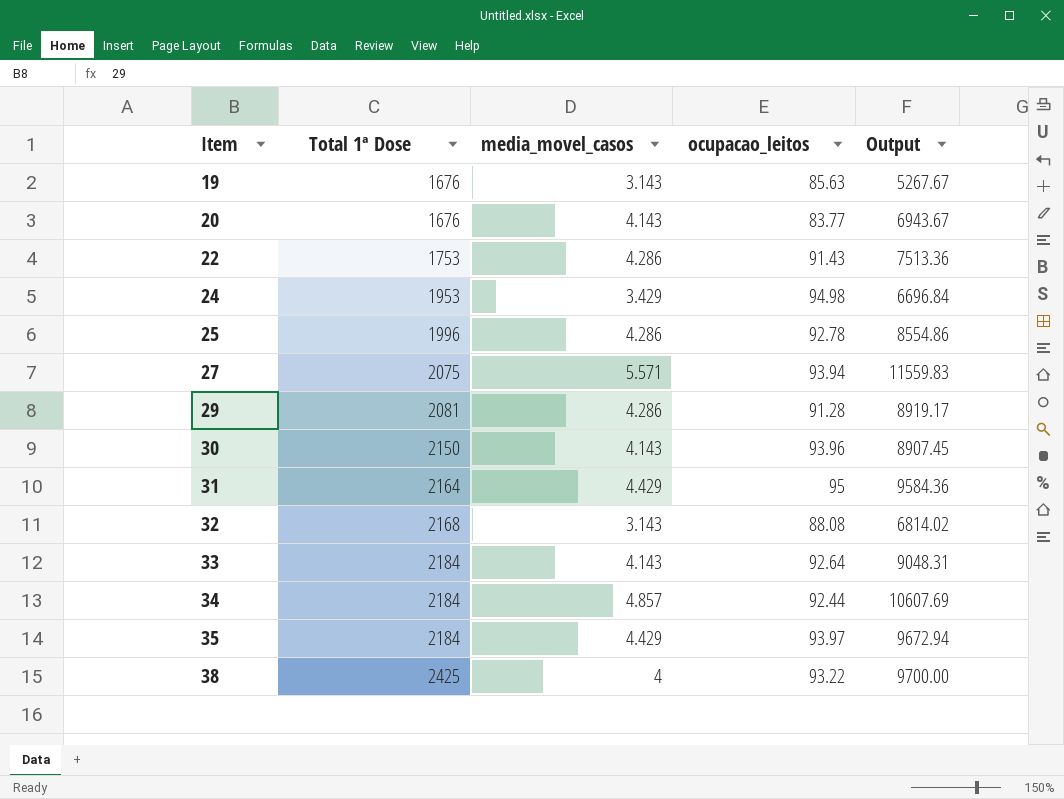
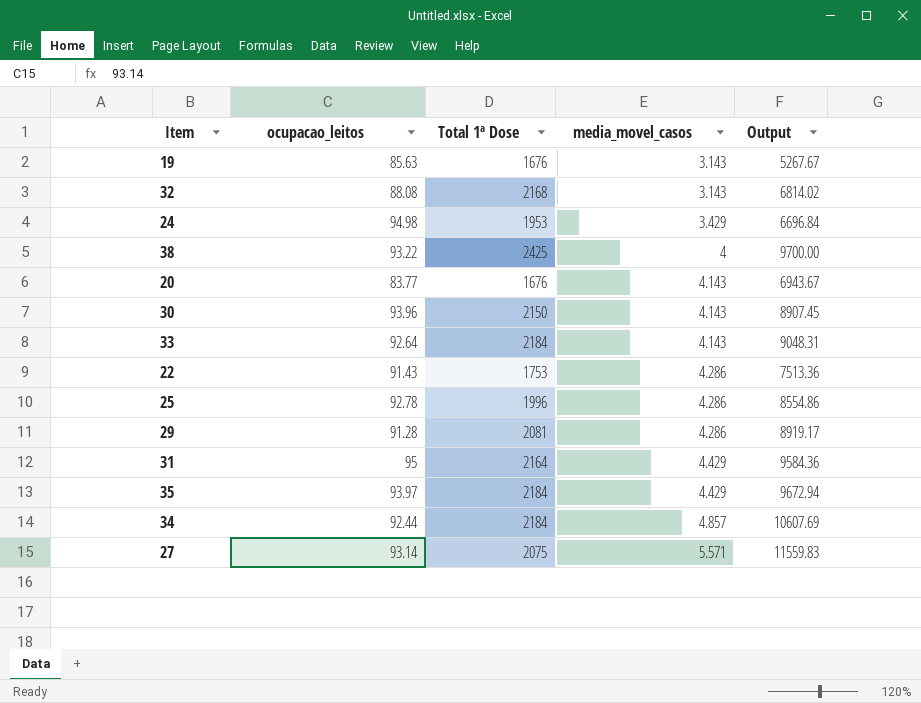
row order: Item ascending -> media_movel_casos ascending
column ocupacao_leitos | position: 4 -> 2
27 | ocupacao_leitos: 93.94 -> 93.14

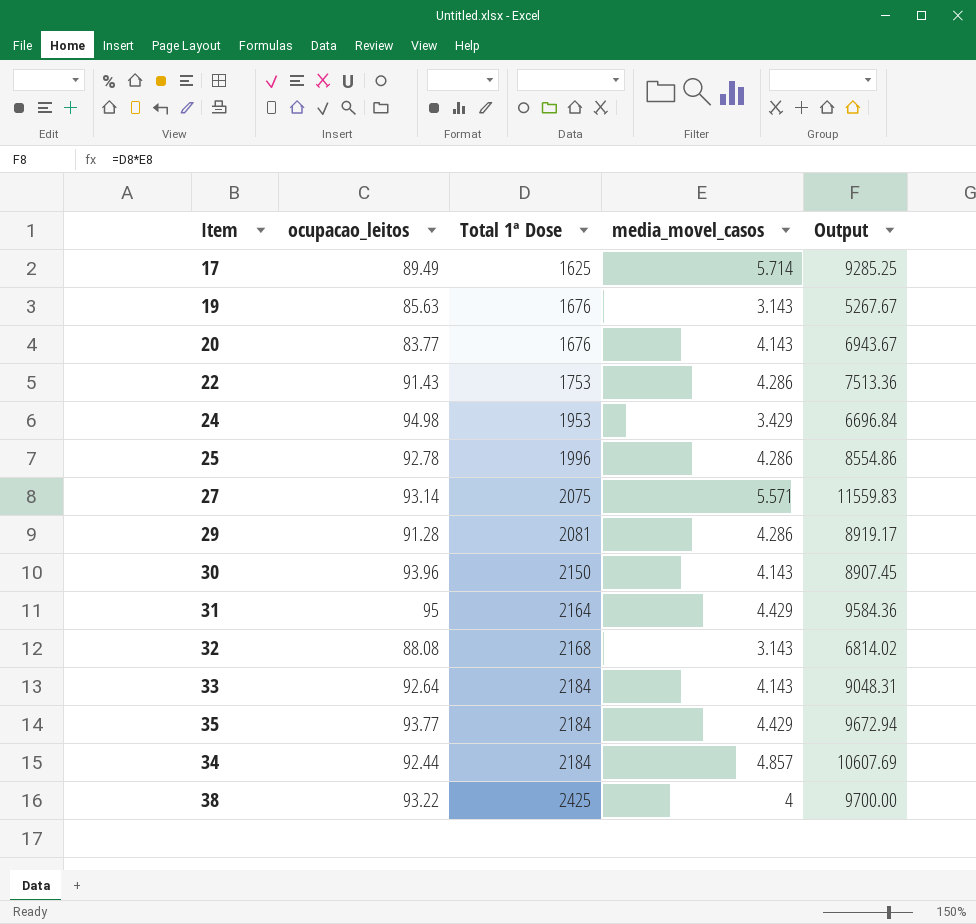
row order: media_movel_casos ascending -> Total 1ª Dose ascending
row 17: none -> 89.49 | 1625 | 5.714 | 9285.25
35 | ocupacao_leitos: 93.97 -> 93.77

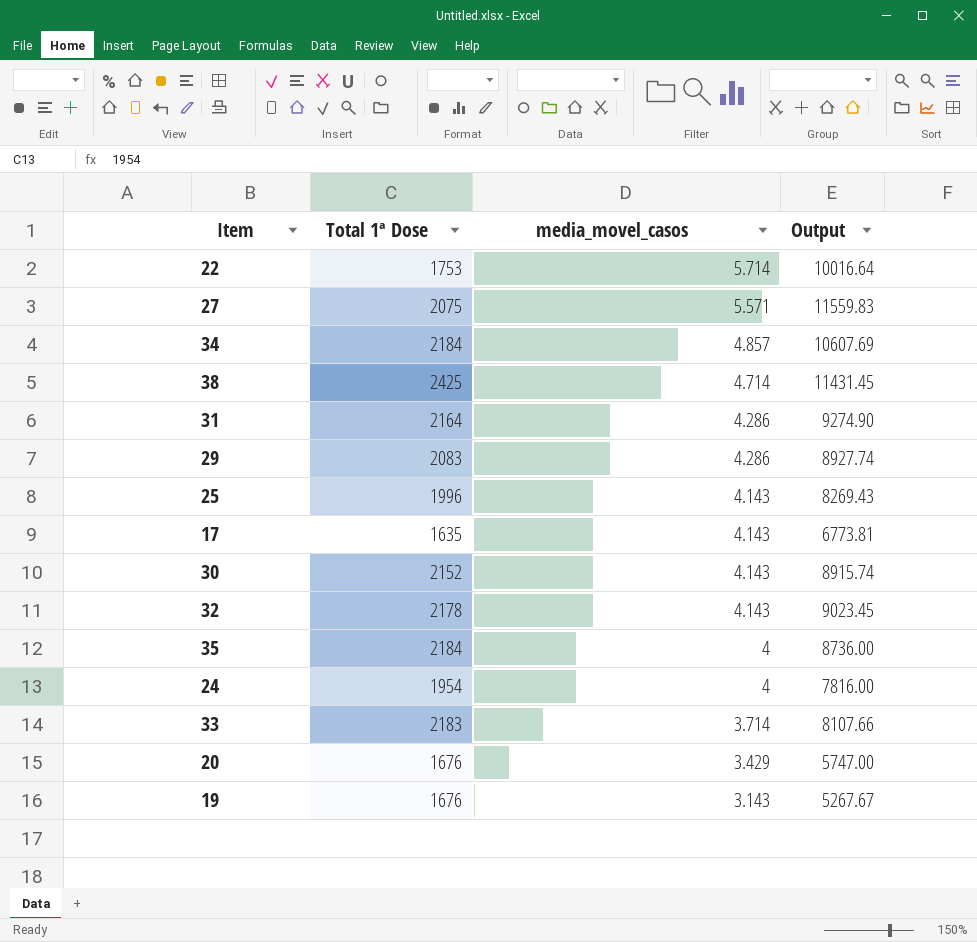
row order: Total 1ª Dose ascending -> media_movel_casos descending
column ocupacao_leitos | position: 2 -> none
22 | media_movel_casos: 4.286 -> 5.714
22 | Output: 7513.36 -> 10016.64
38 | media_movel_casos: 4 -> 4.714
38 | Output: 9700.00 -> 11431.45
31 | media_movel_casos: 4.429 -> 4.286
31 | Output: 9584.36 -> 9274.90
29 | Total 1ª Dose: 2081 -> 2083
29 | Output: 8919.17 -> 8927.74
25 | media_movel_casos: 4.286 -> 4.143
25 | Output: 8554.86 -> 8269.43
17 | Total 1ª Dose: 1625 -> 1635
17 | media_movel_casos: 5.714 -> 4.143
17 | Output: 9285.25 -> 6773.81
30 | Total 1ª Dose: 2150 -> 2152
30 | Output: 8907.45 -> 8915.74
32 | Total 1ª Dose: 2168 -> 2178
32 | media_movel_casos: 3.143 -> 4.143
32 | Output: 6814.02 -> 9023.45
35 | media_movel_casos: 4.429 -> 4
35 | Output: 9672.94 -> 8736.00
24 | Total 1ª Dose: 1953 -> 1954
24 | media_movel_casos: 3.429 -> 4
24 | Output: 6696.84 -> 7816.00
33 | Total 1ª Dose: 2184 -> 2183
33 | media_movel_casos: 4.143 -> 3.714
33 | Output: 9048.31 -> 8107.66
20 | media_movel_casos: 4.143 -> 3.429
20 | Output: 6943.67 -> 5747.00

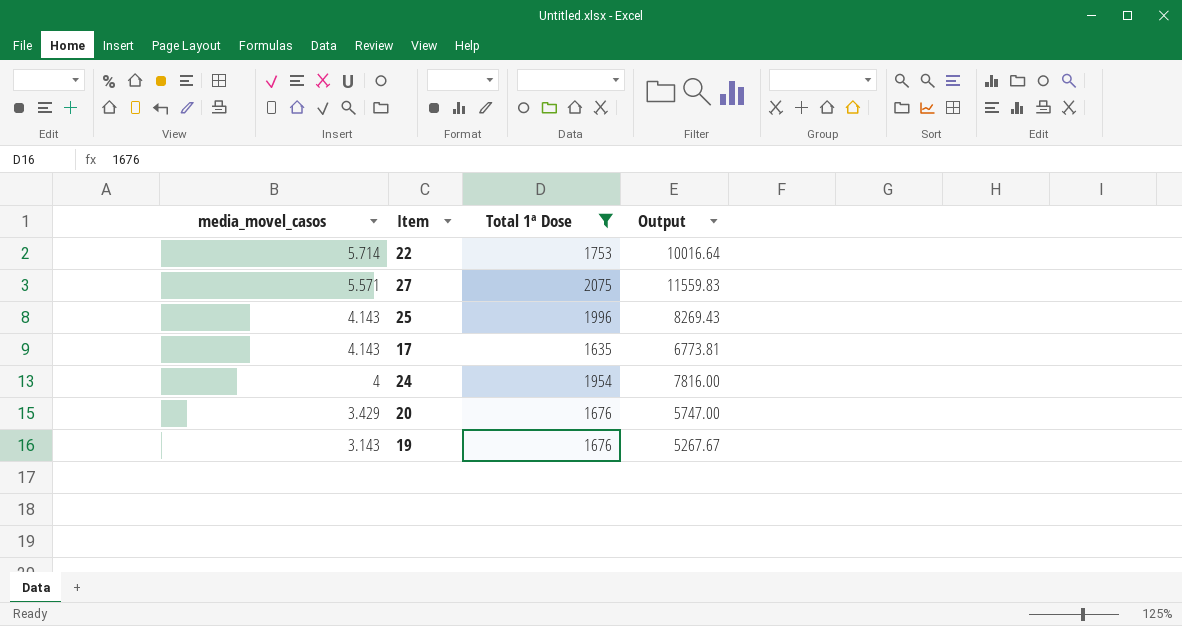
filter: none -> Total 1ª Dose <= 2075
column media_movel_casos | position: 3 -> 1

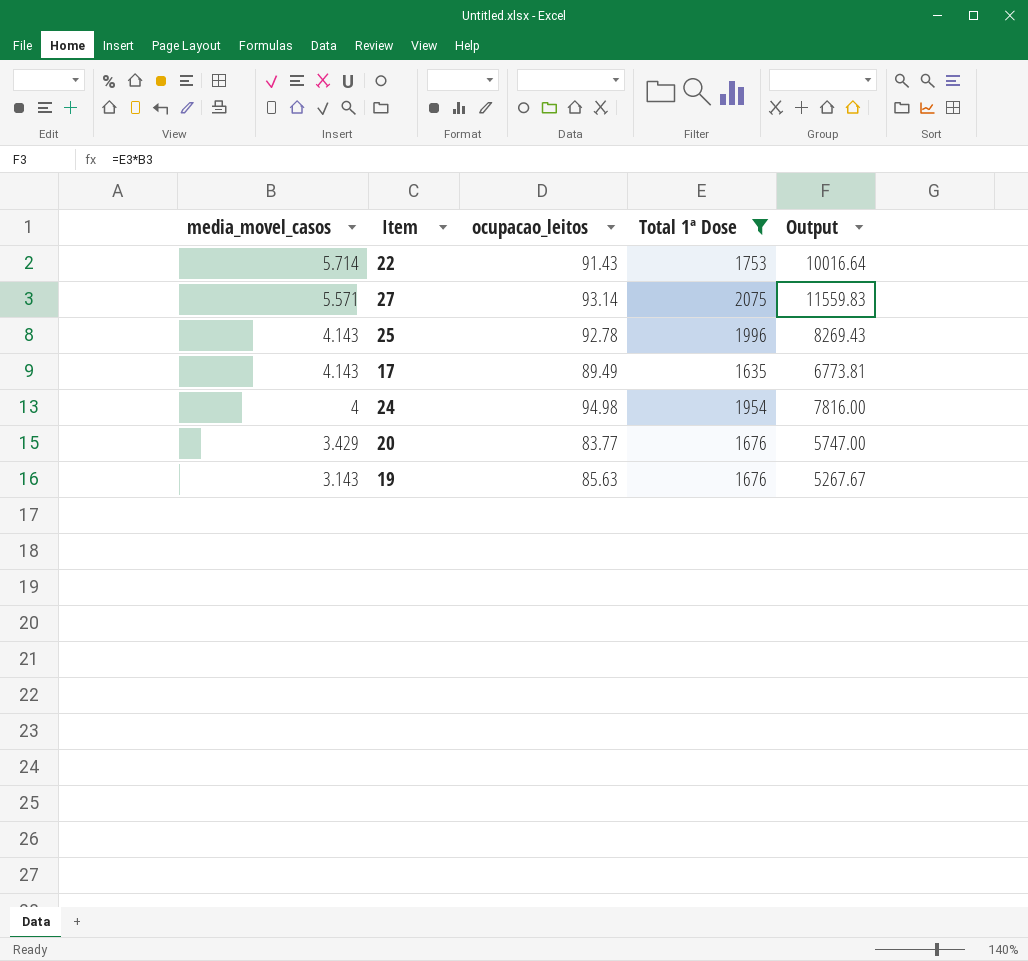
column ocupacao_leitos | position: none -> 3

